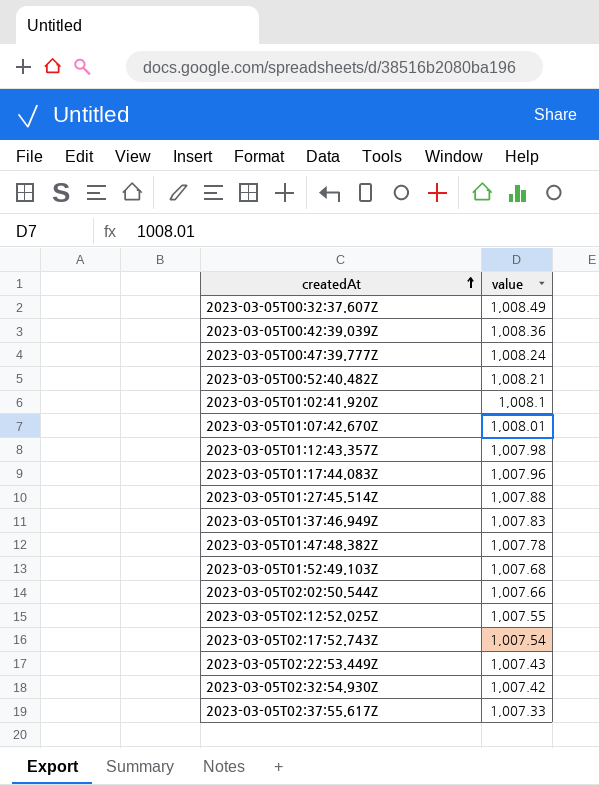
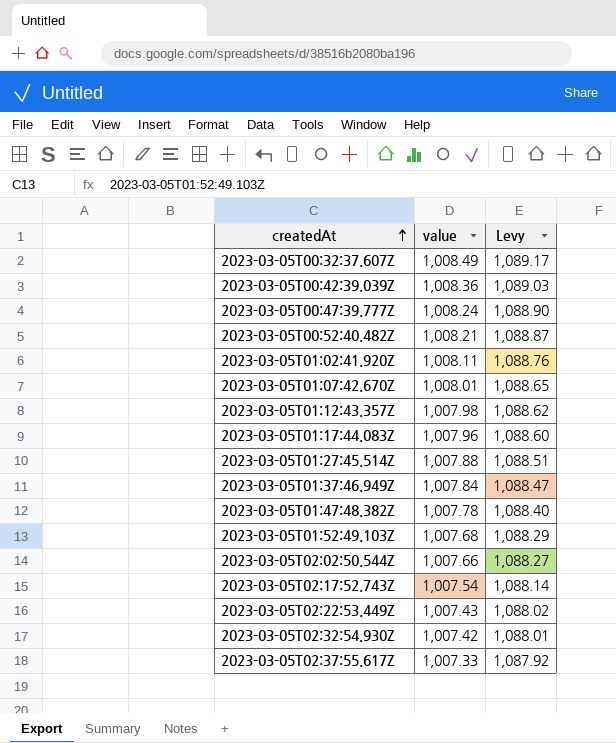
column Levy | formula: none -> [value] * 1.08
row 2023-03-05T02:12:52.025Z: 1,007.55 -> none
2023-03-05T01:02:41.920Z | value: 1,008.1 -> 1,008.11
2023-03-05T01:37:46.949Z | value: 1,007.83 -> 1,007.84

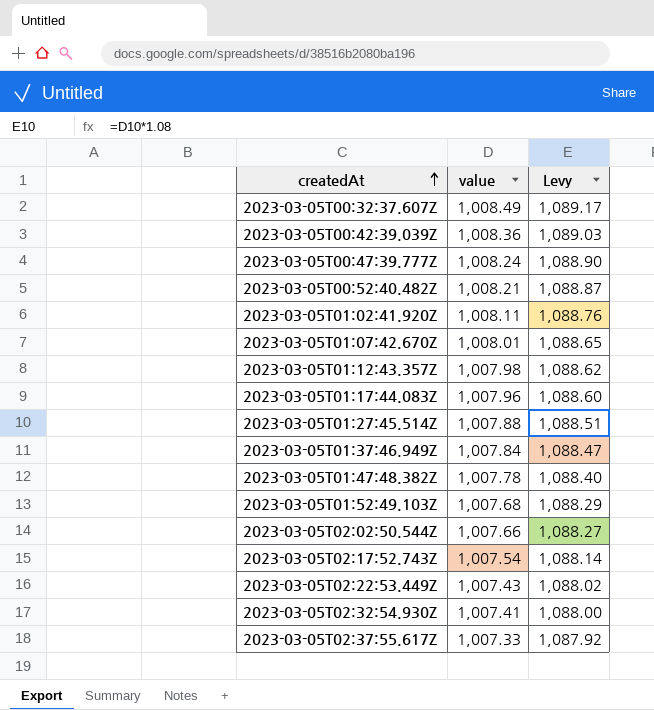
2023-03-05T02:32:54.930Z | value: 1,007.42 -> 1,007.41
2023-03-05T02:32:54.930Z | Levy: 1,088.01 -> 1,088.00

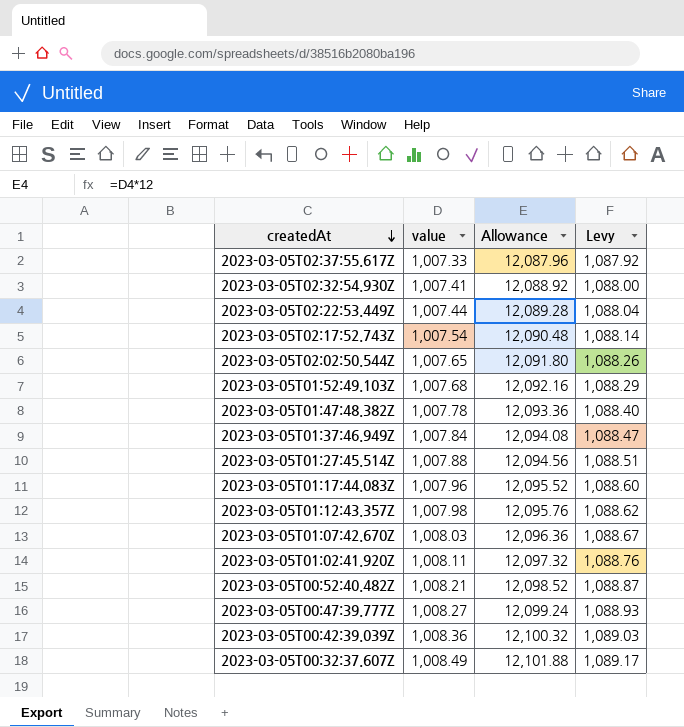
row order: createdAt ascending -> createdAt descending
column Allowance | formula: none -> [value] * 12
2023-03-05T02:22:53.449Z | value: 1,007.43 -> 1,007.44
2023-03-05T02:22:53.449Z | Levy: 1,088.02 -> 1,088.04
2023-03-05T02:02:50.544Z | value: 1,007.66 -> 1,007.65
2023-03-05T02:02:50.544Z | Levy: 1,088.27 -> 1,088.26
2023-03-05T01:07:42.670Z | value: 1,008.01 -> 1,008.03
2023-03-05T01:07:42.670Z | Levy: 1,088.65 -> 1,088.67
2023-03-05T00:47:39.777Z | value: 1,008.24 -> 1,008.27
2023-03-05T00:47:39.777Z | Levy: 1,088.90 -> 1,088.93

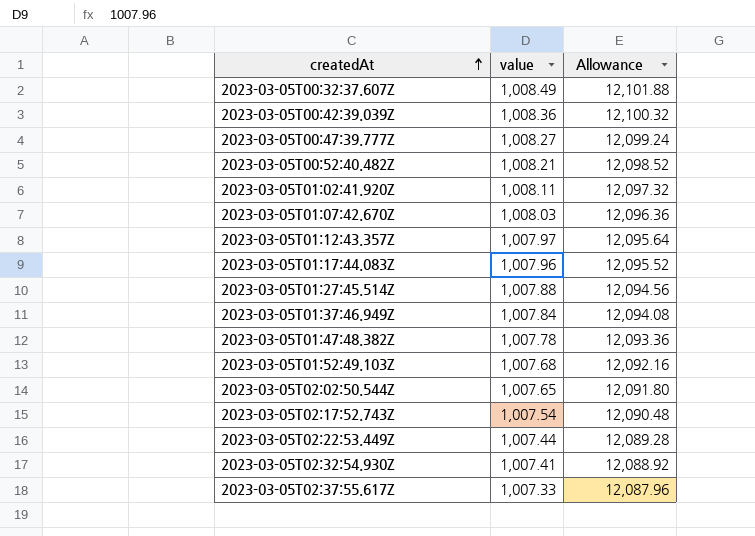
row order: createdAt descending -> createdAt ascending
column Levy | formula: [value] * 1.08 -> none
2023-03-05T01:12:43.357Z | value: 1,007.98 -> 1,007.97
2023-03-05T01:12:43.357Z | Allowance: 12,095.76 -> 12,095.64

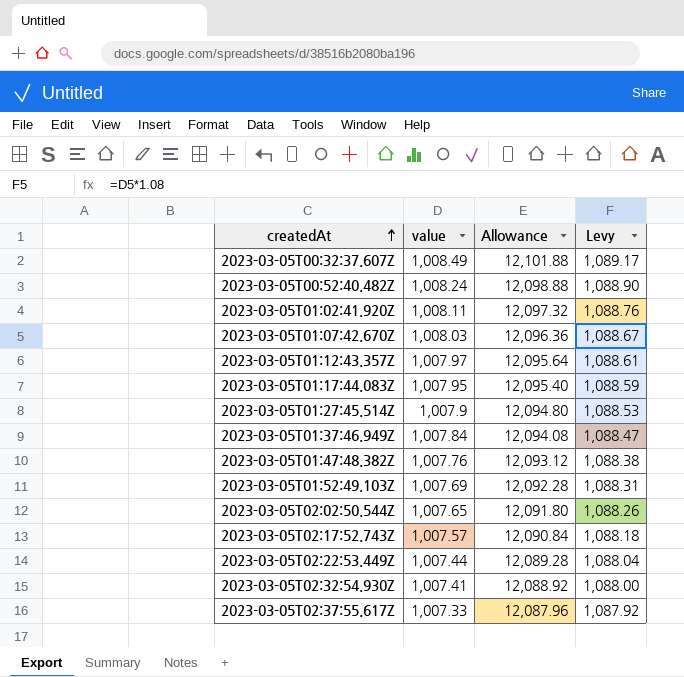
column Levy | formula: none -> [value] * 1.08
row 2023-03-05T00:42:39.039Z: 1,008.36 | 12,100.32 -> none
row 2023-03-05T00:47:39.777Z: 1,008.27 | 12,099.24 -> none
2023-03-05T00:52:40.482Z | value: 1,008.21 -> 1,008.24
2023-03-05T00:52:40.482Z | Allowance: 12,098.52 -> 12,098.88
2023-03-05T01:17:44.083Z | value: 1,007.96 -> 1,007.95
2023-03-05T01:17:44.083Z | Allowance: 12,095.52 -> 12,095.40
2023-03-05T01:27:45.514Z | value: 1,007.88 -> 1,007.9
2023-03-05T01:27:45.514Z | Allowance: 12,094.56 -> 12,094.80
2023-03-05T01:47:48.382Z | value: 1,007.78 -> 1,007.76
2023-03-05T01:47:48.382Z | Allowance: 12,093.36 -> 12,093.12
2023-03-05T01:52:49.103Z | value: 1,007.68 -> 1,007.69
2023-03-05T01:52:49.103Z | Allowance: 12,092.16 -> 12,092.28
2023-03-05T02:17:52.743Z | value: 1,007.54 -> 1,007.57
2023-03-05T02:17:52.743Z | Allowance: 12,090.48 -> 12,090.84

